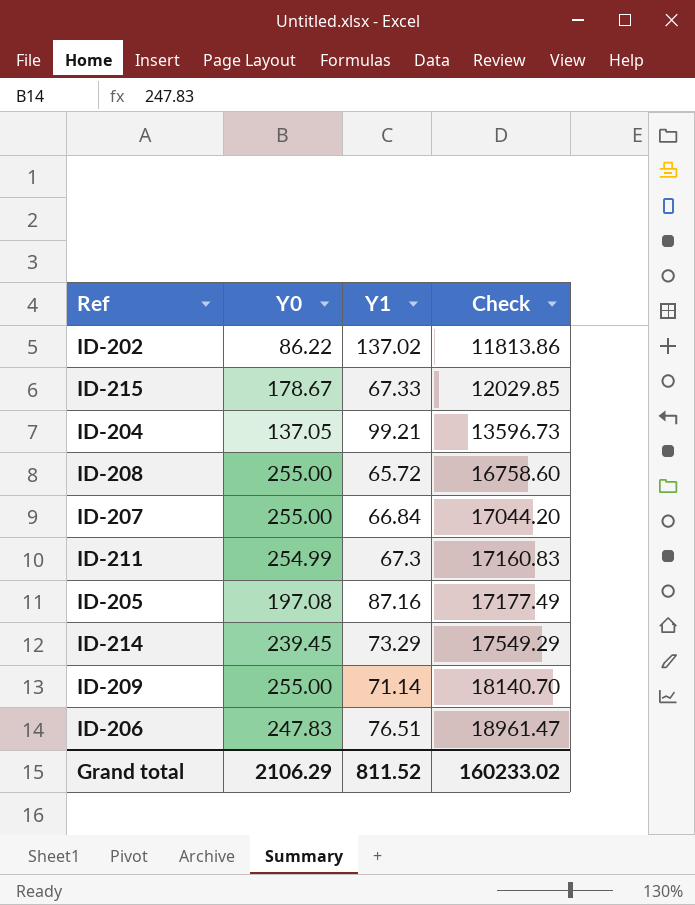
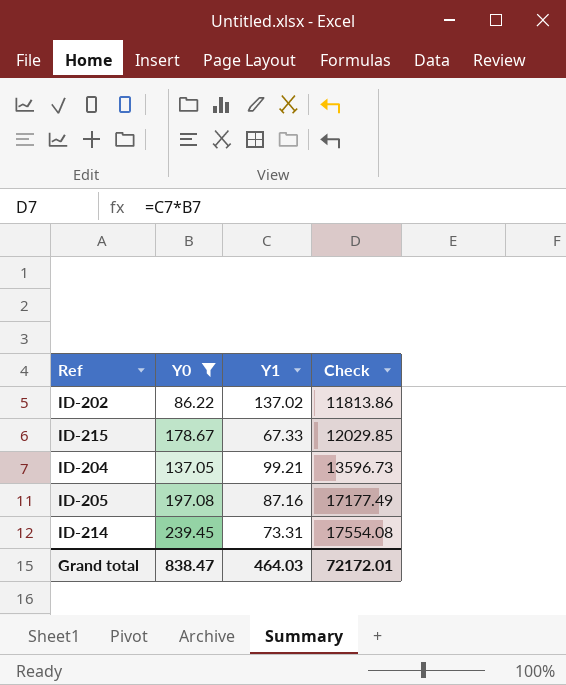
filter: none -> Y0 <= 239.45
ID-214 | Y1: 73.29 -> 73.31
ID-214 | Check: 17549.29 -> 17554.08
Grand total | Y0: 2106.29 -> 838.47
Grand total | Y1: 811.52 -> 464.03
Grand total | Check: 160233.02 -> 72172.01

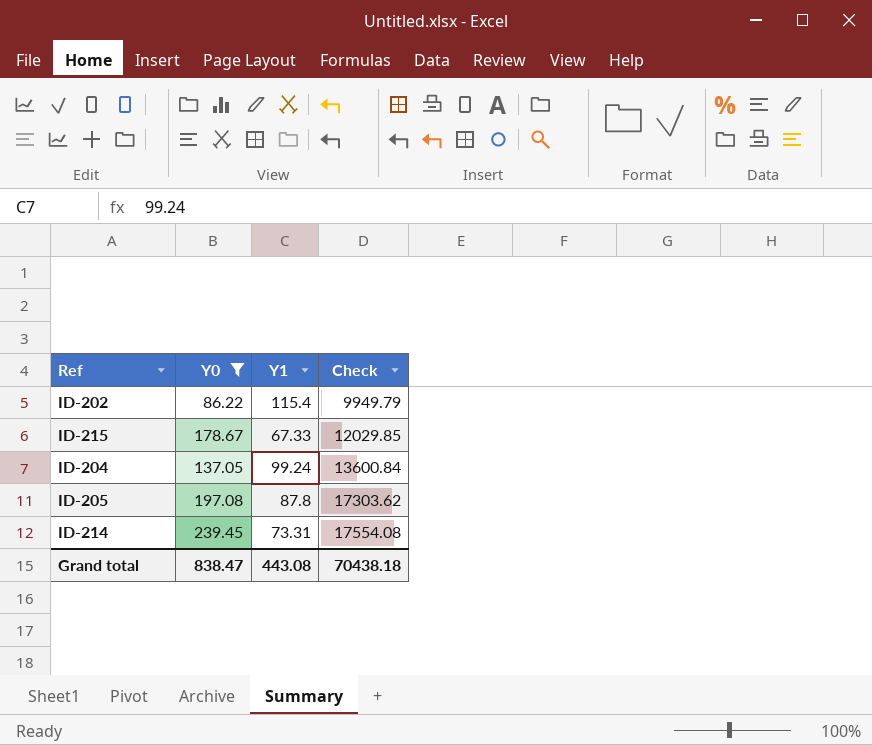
ID-202 | Y1: 137.02 -> 115.4
ID-202 | Check: 11813.86 -> 9949.79
ID-204 | Y1: 99.21 -> 99.24
ID-204 | Check: 13596.73 -> 13600.84
ID-205 | Y1: 87.16 -> 87.8
ID-205 | Check: 17177.49 -> 17303.62
Grand total | Y1: 464.03 -> 443.08
Grand total | Check: 72172.01 -> 70438.18

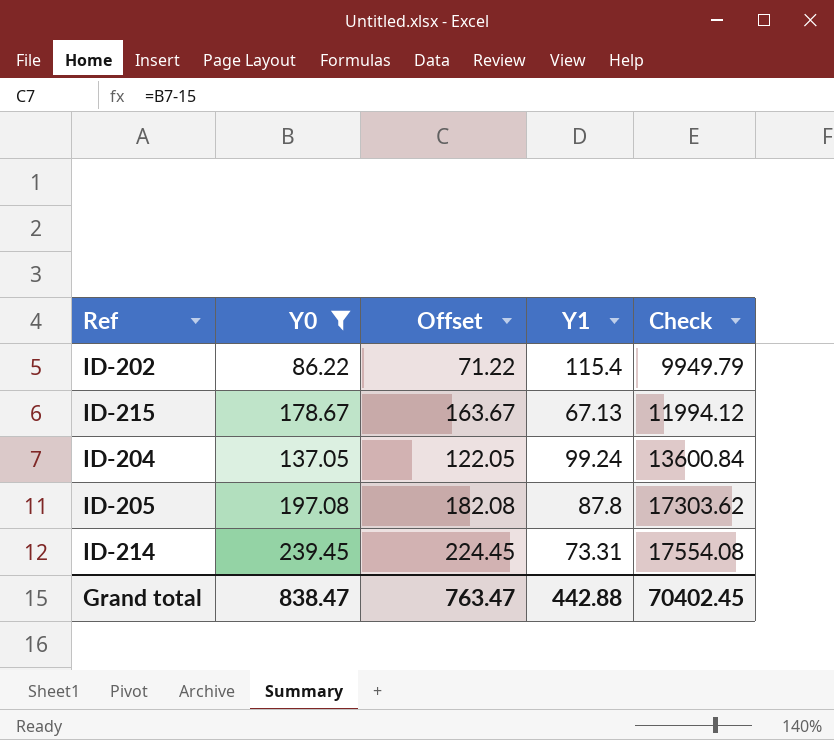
column Offset | formula: none -> [Y0] - 15
ID-215 | Y1: 67.33 -> 67.13
ID-215 | Check: 12029.85 -> 11994.12
Grand total | Y1: 443.08 -> 442.88
Grand total | Check: 70438.18 -> 70402.45

